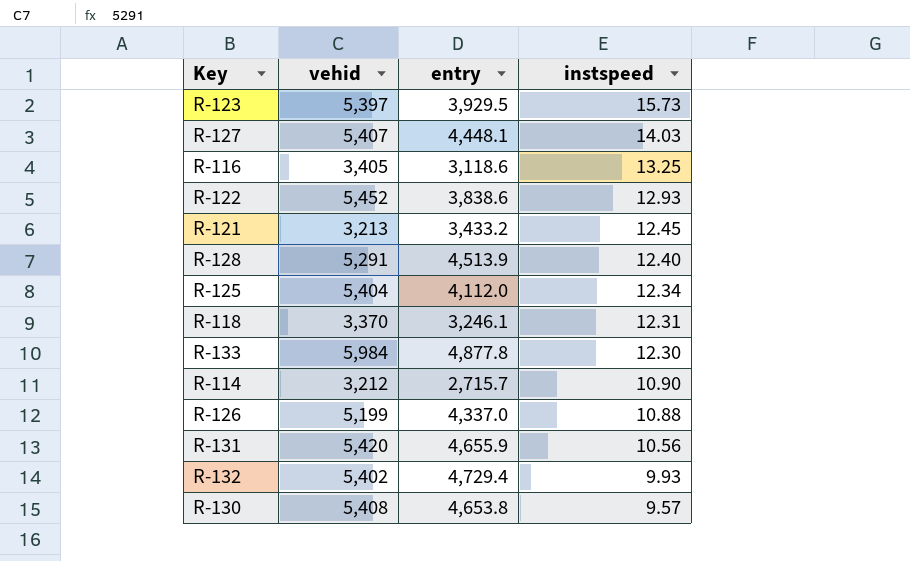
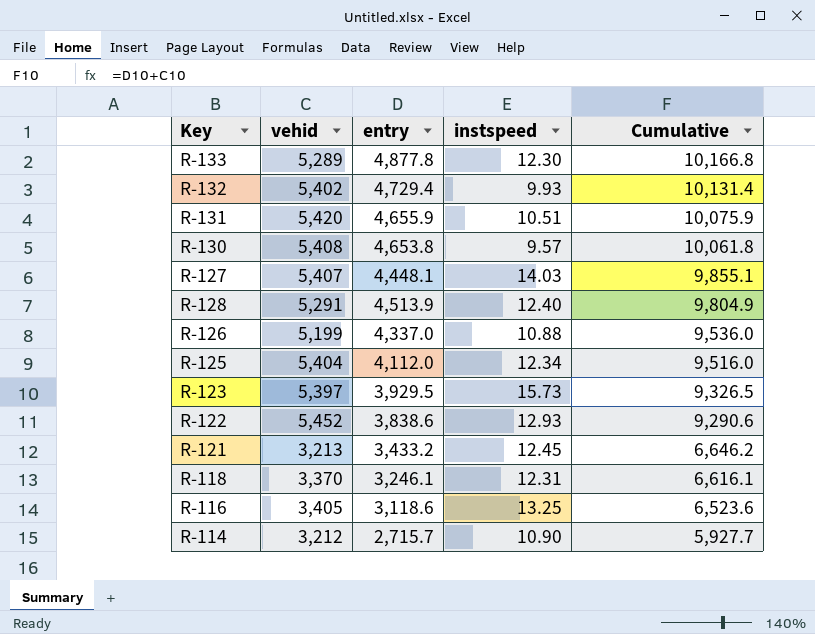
row order: instspeed descending -> Cumulative descending
column Cumulative | formula: none -> [vehid] + [entry]
R-133 | vehid: 5,984 -> 5,289
R-131 | instspeed: 10.56 -> 10.51

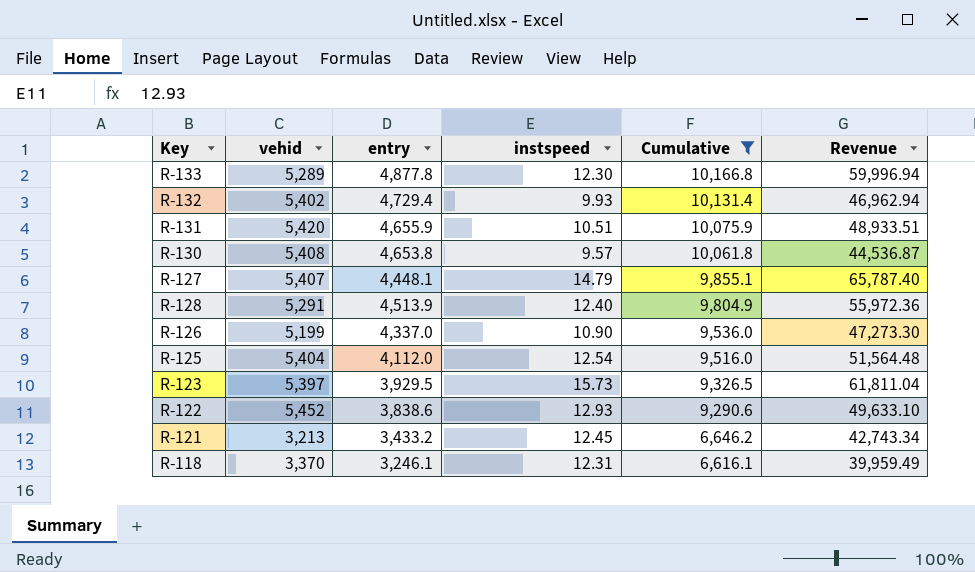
filter: none -> Cumulative >= 6,616.1
column Revenue | formula: none -> [entry] * [instspeed]
R-127 | instspeed: 14.03 -> 14.79
R-126 | instspeed: 10.88 -> 10.90
R-125 | instspeed: 12.34 -> 12.54

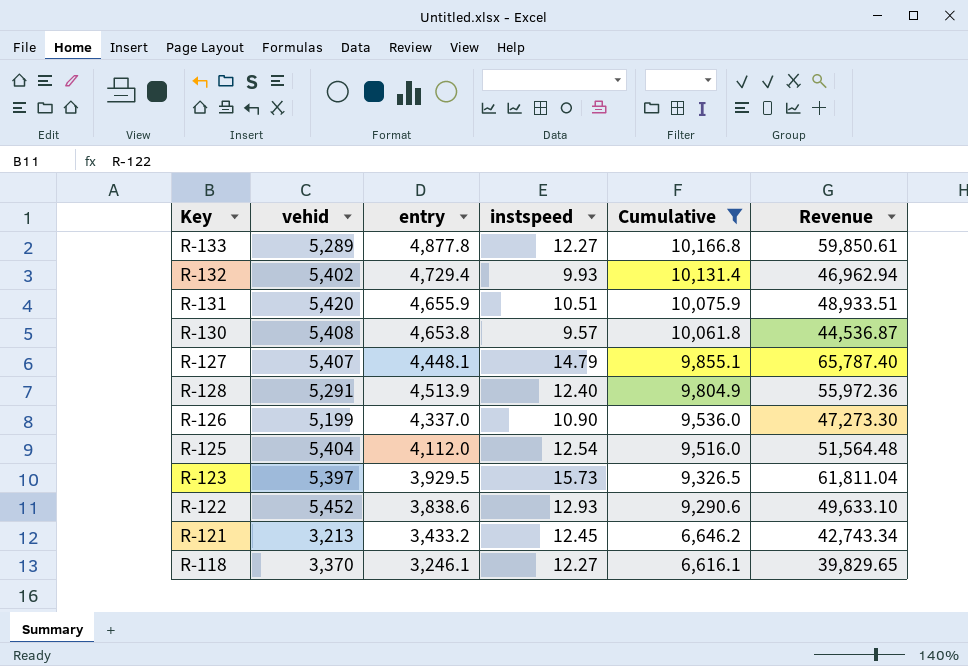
R-133 | instspeed: 12.30 -> 12.27
R-133 | Revenue: 59,996.94 -> 59,850.61
R-118 | instspeed: 12.31 -> 12.27
R-118 | Revenue: 39,959.49 -> 39,829.65

